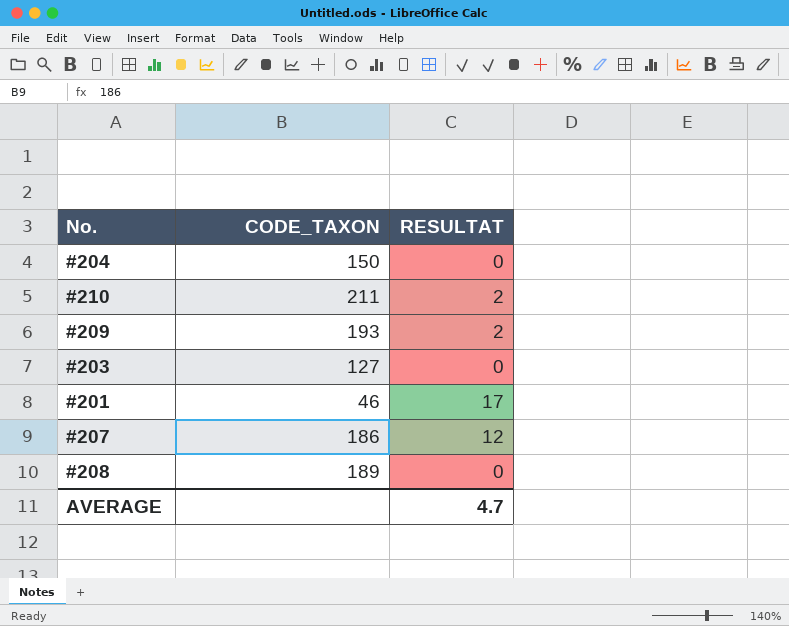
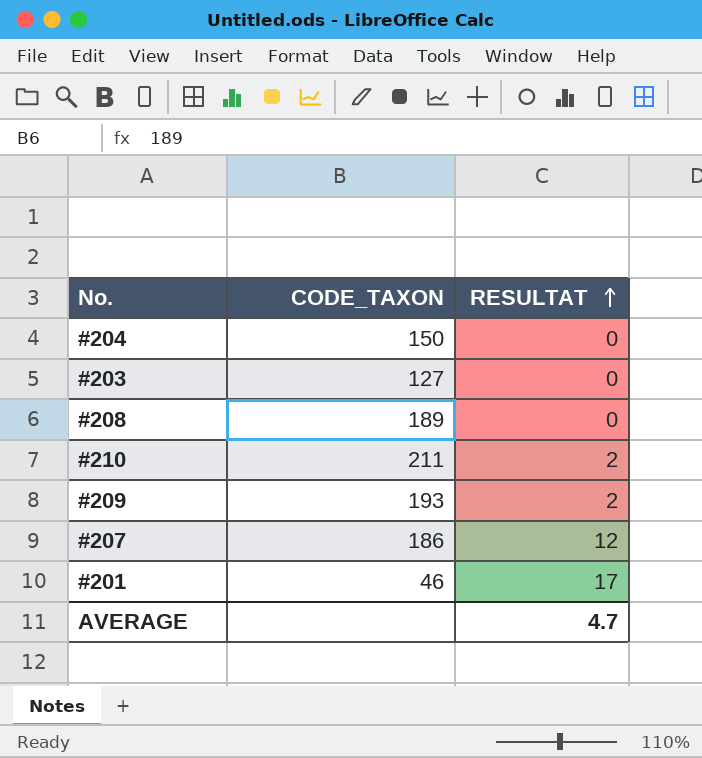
row order: none -> RESULTAT ascending

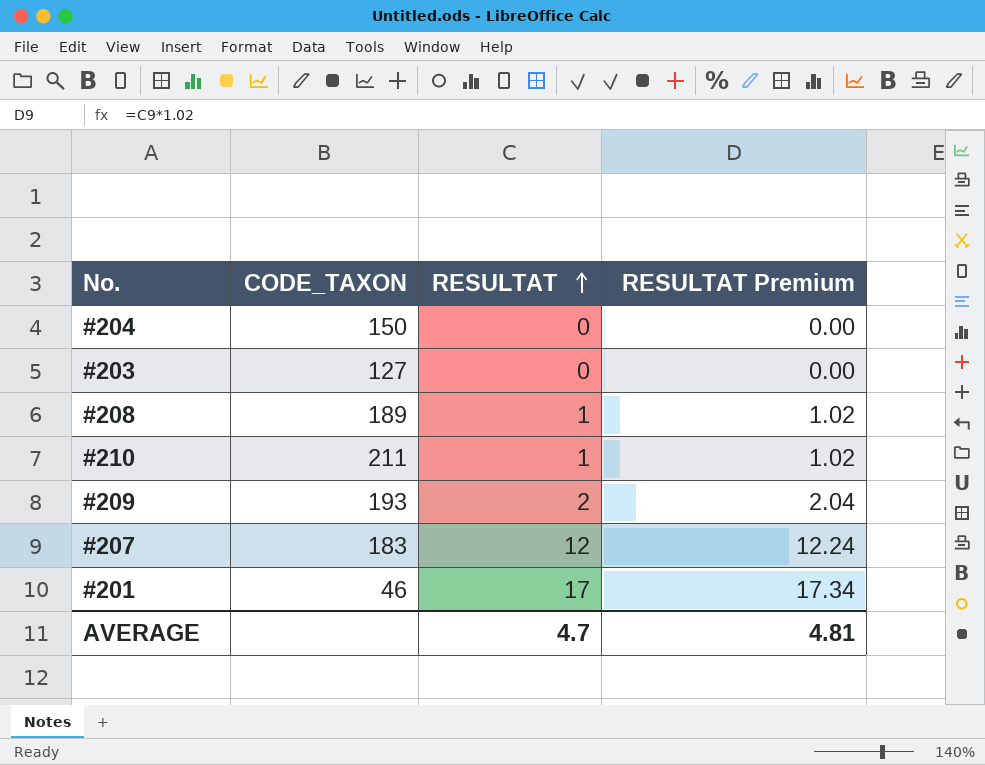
column RESULTAT Premium | formula: none -> [RESULTAT] * 1.02
#208 | RESULTAT: 0 -> 1
#210 | RESULTAT: 2 -> 1
#207 | CODE_TAXON: 186 -> 183

